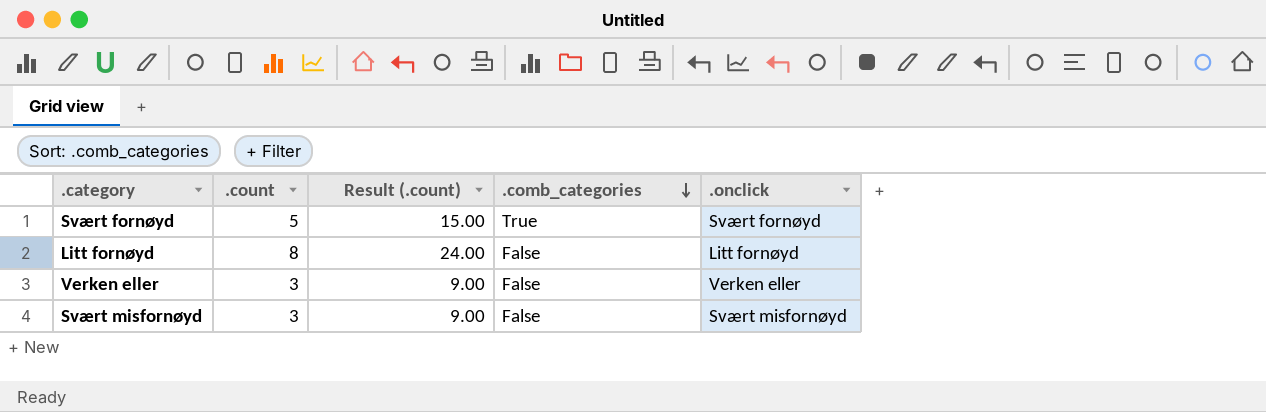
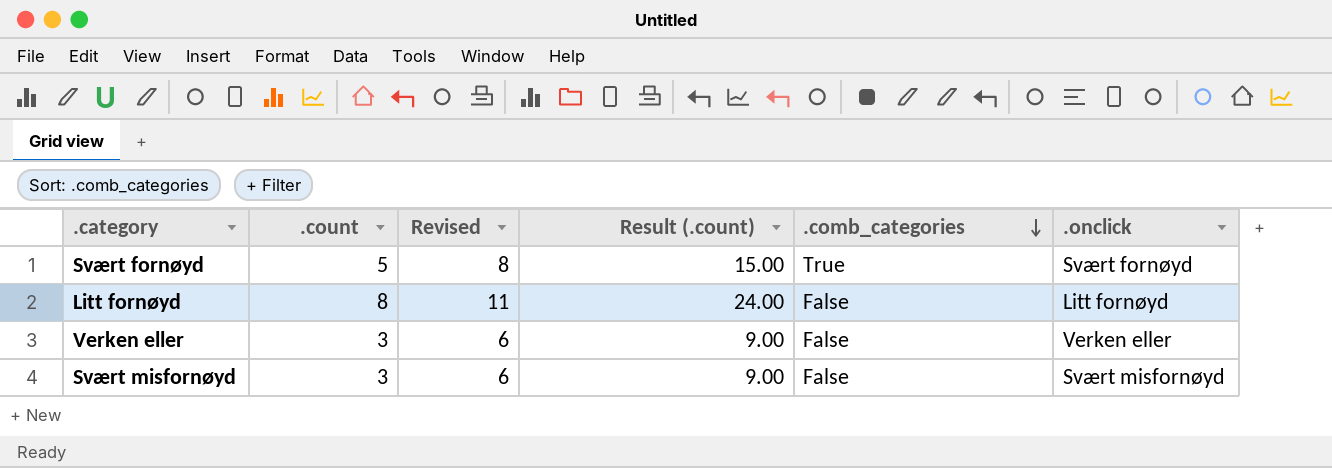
column Revised | formula: none -> [.count] + 3

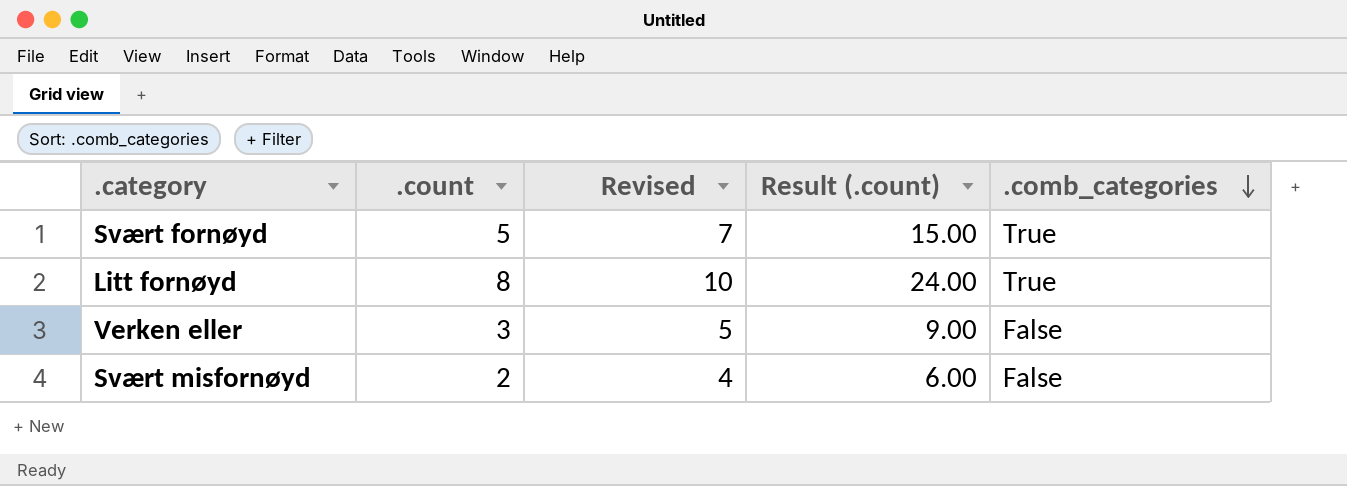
column .onclick | position: 6 -> none
column Revised | formula: [.count] + 3 -> [.count] + 2
Litt fornøyd | .comb_categories: False -> True
Svært misfornøyd | .count: 3 -> 2
Svært misfornøyd | Result (.count): 9.00 -> 6.00

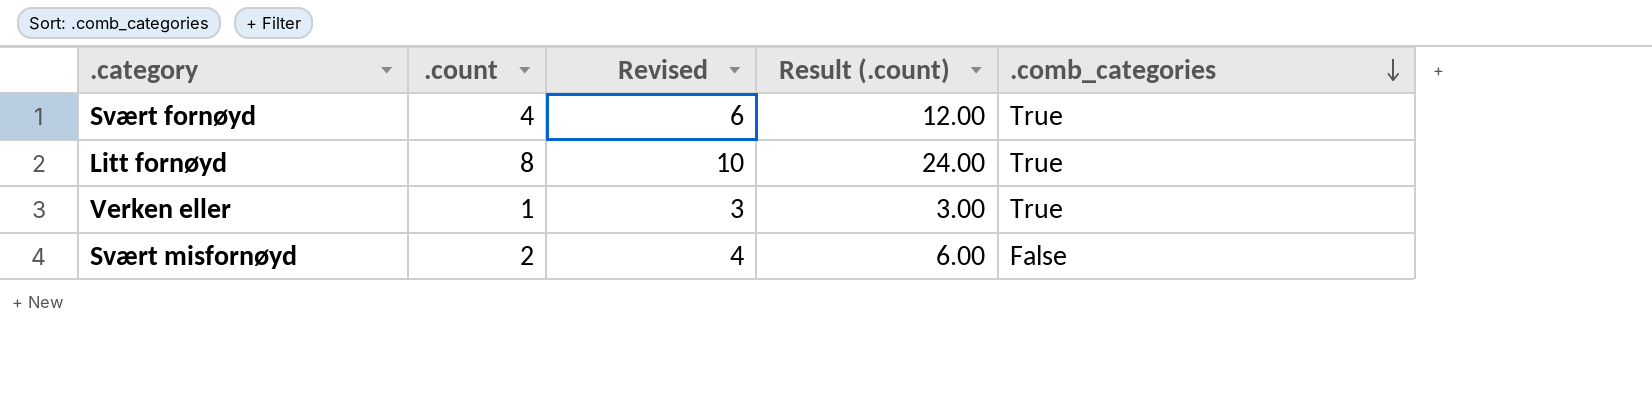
Svært fornøyd | .count: 5 -> 4
Svært fornøyd | Revised: 7 -> 6
Svært fornøyd | Result (.count): 15.00 -> 12.00
Verken eller | .count: 3 -> 1
Verken eller | Revised: 5 -> 3
Verken eller | Result (.count): 9.00 -> 3.00
Verken eller | .comb_categories: False -> True

